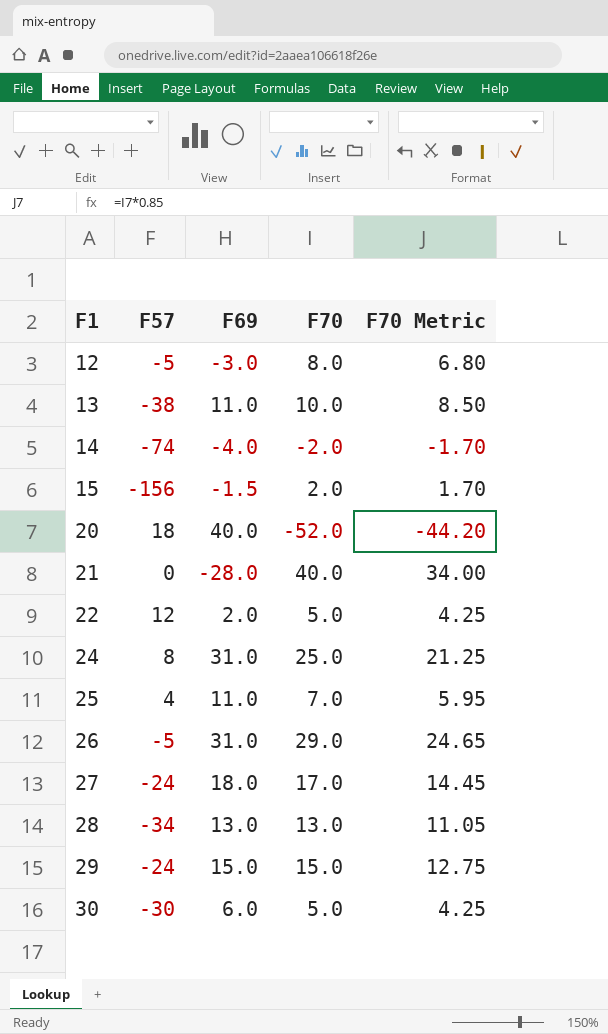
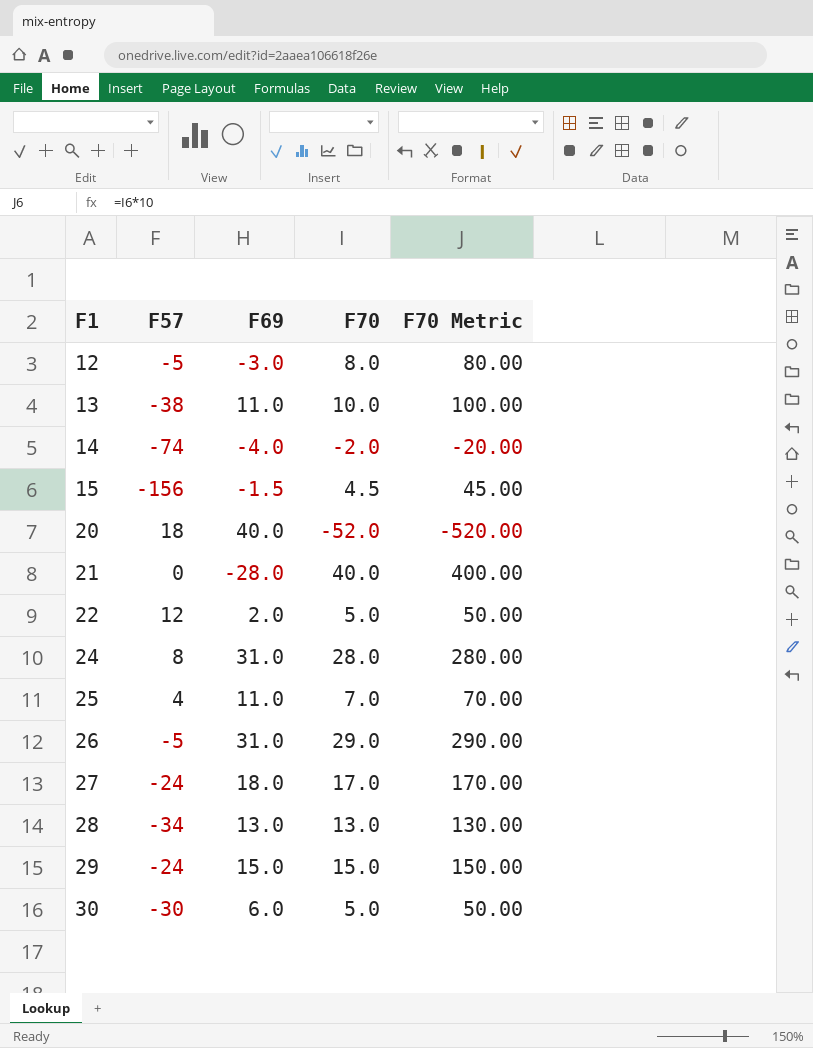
column F70 Metric | formula: [F70] * 0.85 -> [F70] * 10
15 | F70: 2.0 -> 4.5
24 | F70: 25.0 -> 28.0

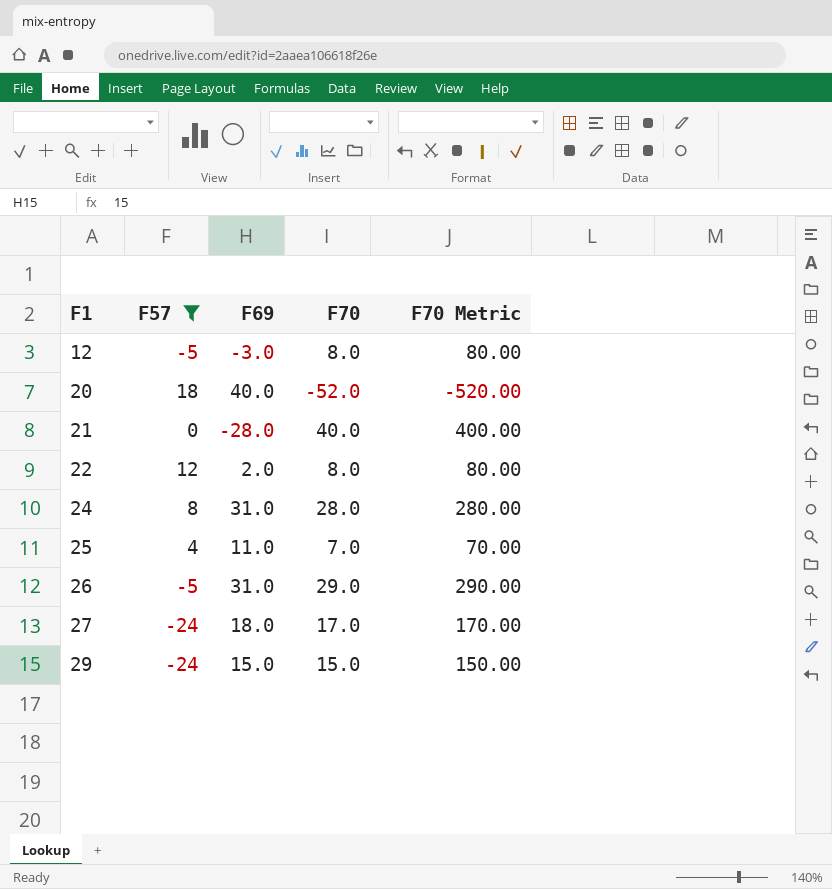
filter: none -> F57 >= -24
22 | F70: 5.0 -> 8.0
22 | F70 Metric: 50.00 -> 80.00

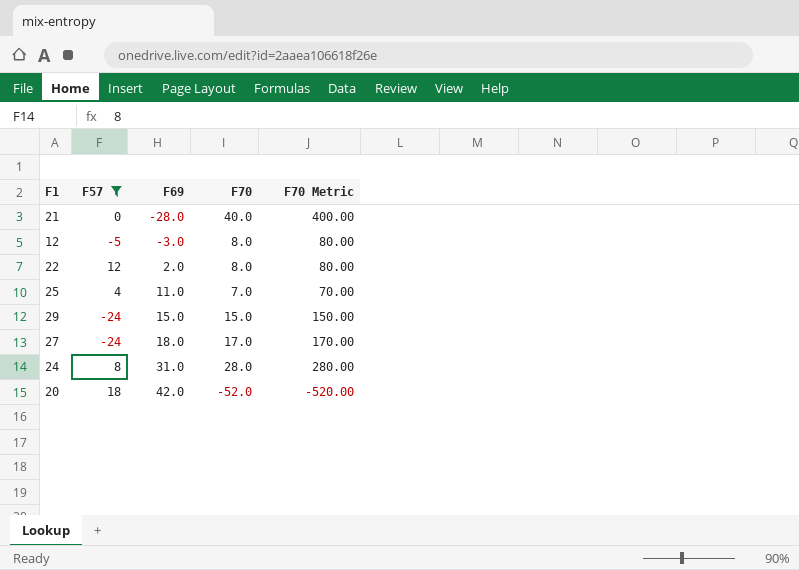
row order: F1 ascending -> F69 ascending
row 26: -5 | 31.0 | 29.0 | 290.00 -> none
20 | F69: 40.0 -> 42.0

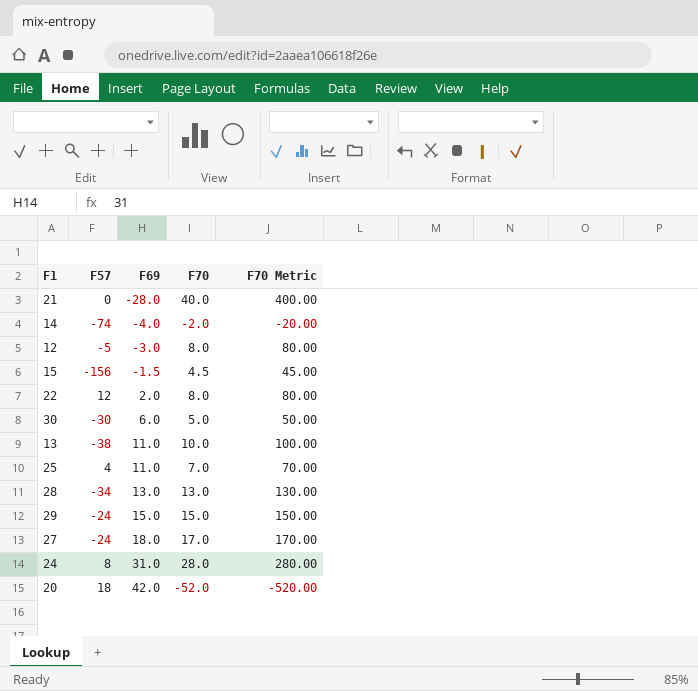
filter: F57 >= -24 -> none

